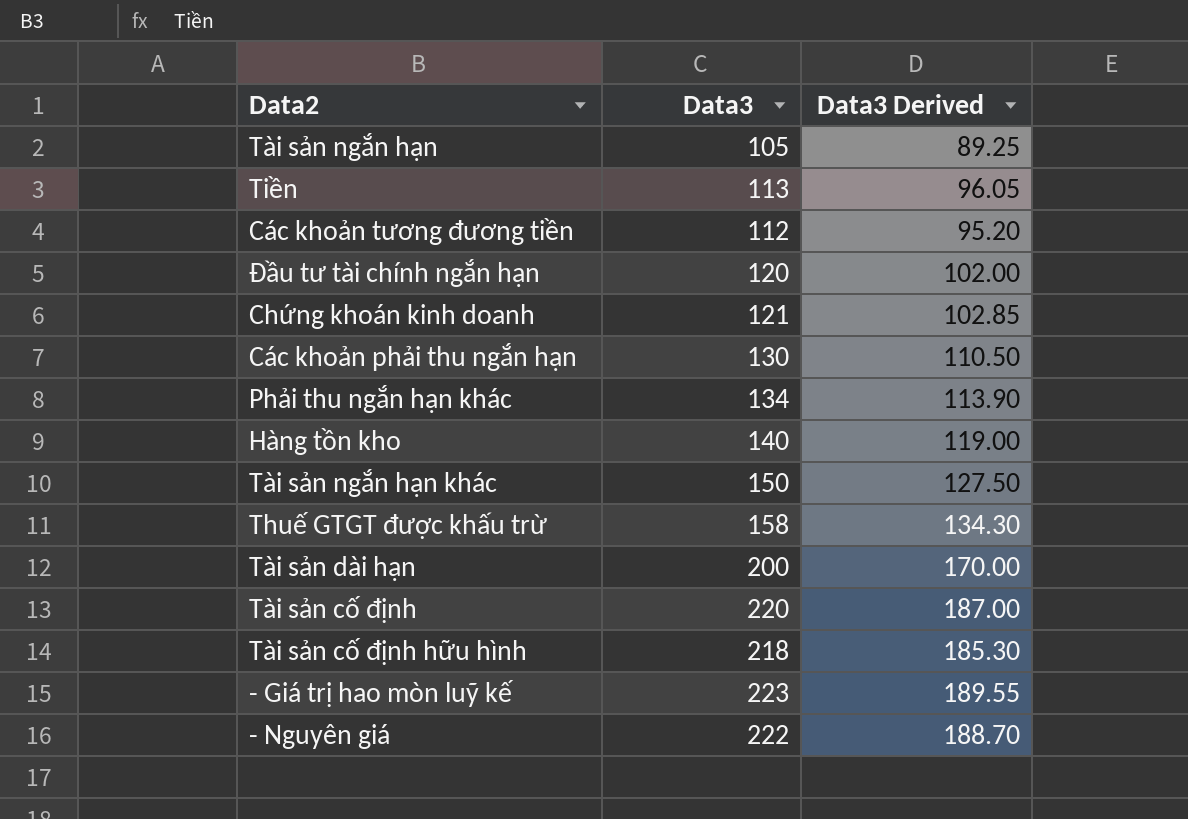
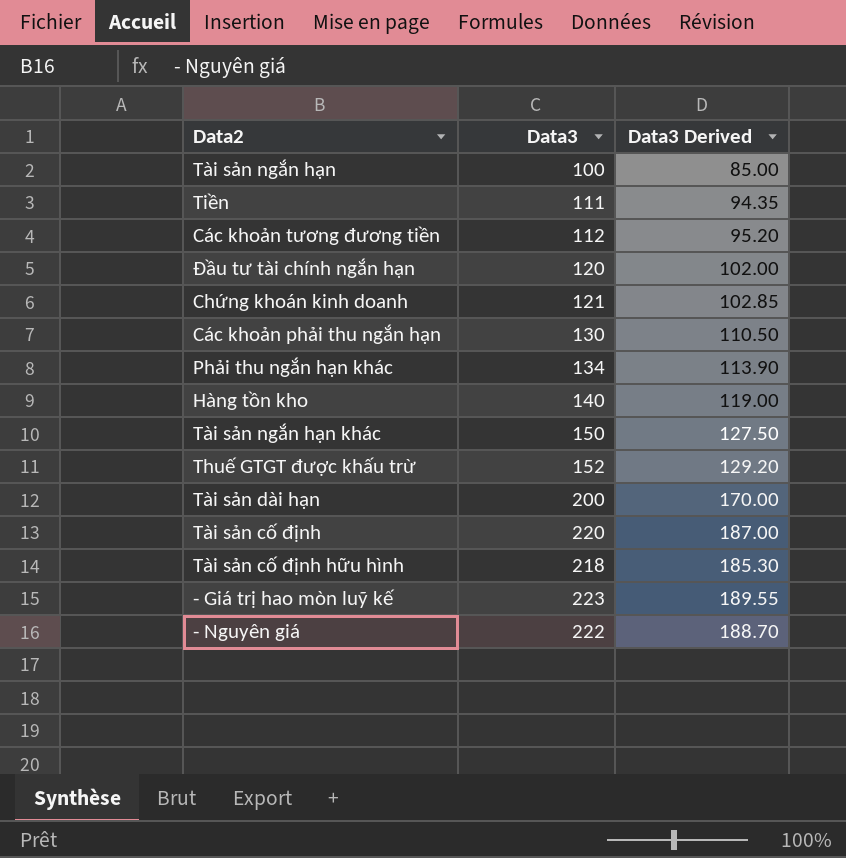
Tài sản ngắn hạn | Data3: 105 -> 100
Tài sản ngắn hạn | Data3 Derived: 89.25 -> 85.00
Tiền | Data3: 113 -> 111
Tiền | Data3 Derived: 96.05 -> 94.35
Thuế GTGT được khấu trừ | Data3: 158 -> 152
Thuế GTGT được khấu trừ | Data3 Derived: 134.30 -> 129.20

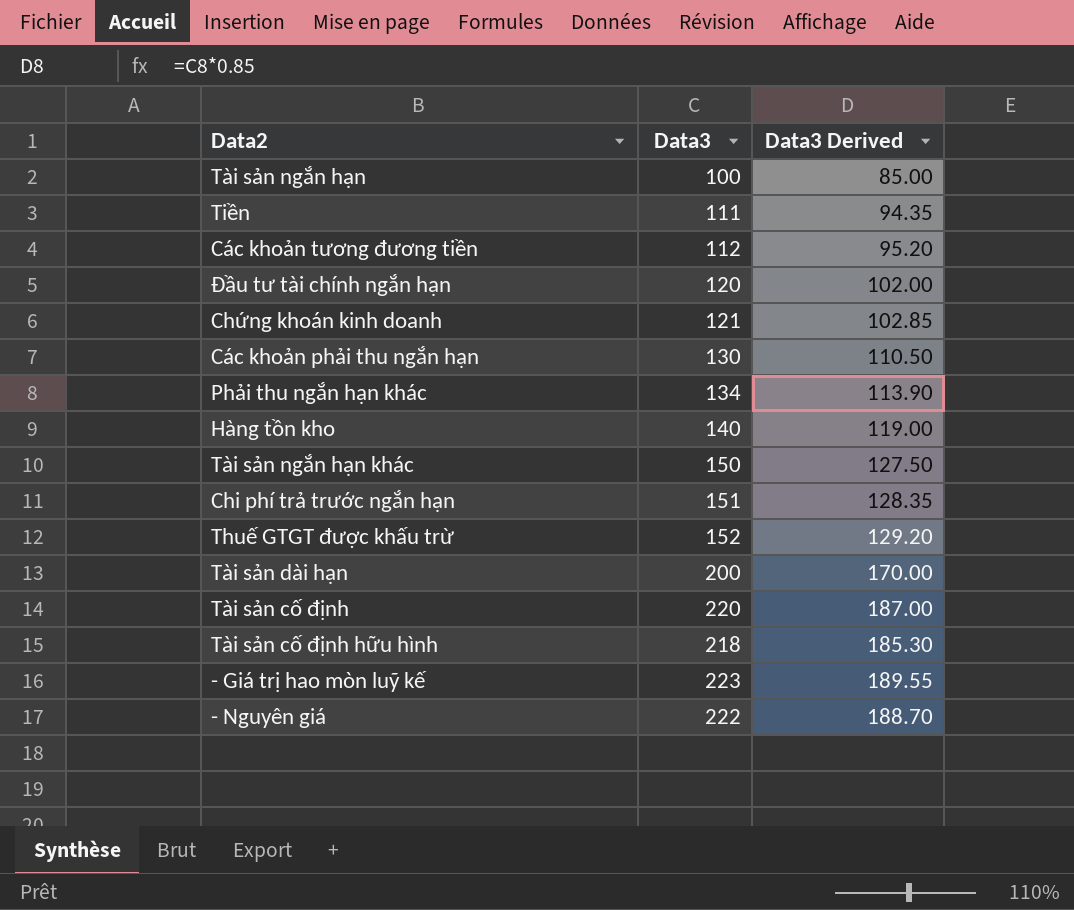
row Chi phí trả trước ngắn hạn: none -> 151 | 128.35

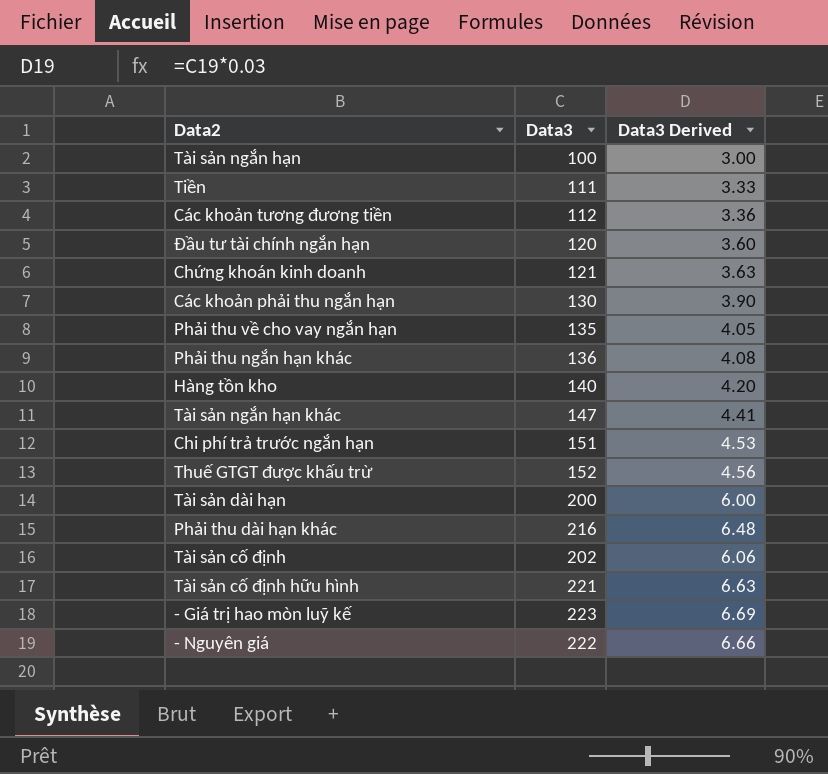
column Data3 Derived | formula: [Data3] * 0.85 -> [Data3] * 0.03
row Phải thu về cho vay ngắn hạn: none -> 135 | 4.05
Phải thu ngắn hạn khác | Data3: 134 -> 136
Tài sản ngắn hạn khác | Data3: 150 -> 147
row Phải thu dài hạn khác: none -> 216 | 6.48
Tài sản cố định | Data3: 220 -> 202
Tài sản cố định hữu hình | Data3: 218 -> 221

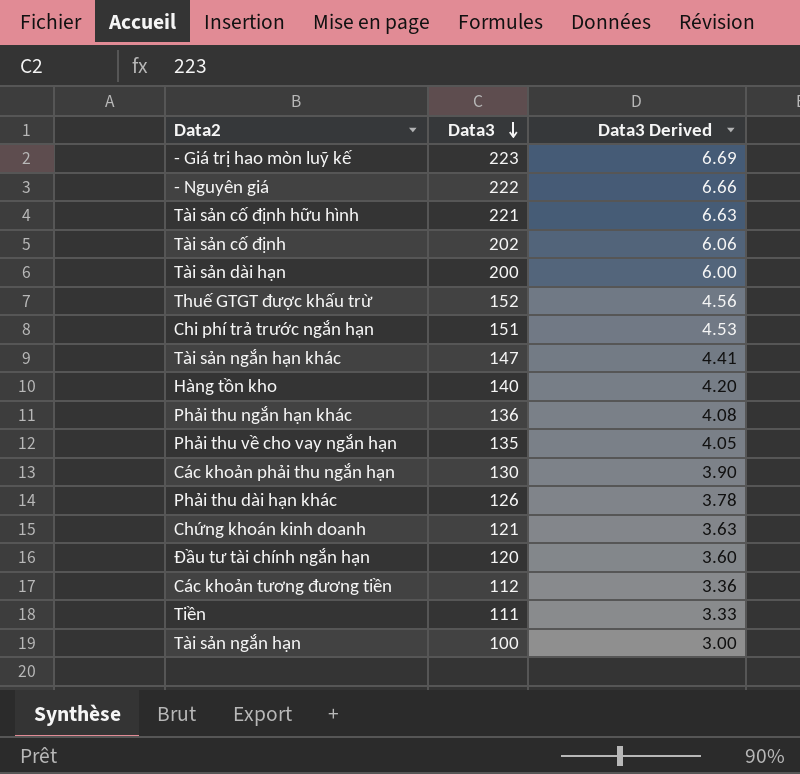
row order: none -> Data3 descending
Phải thu dài hạn khác | Data3: 216 -> 126
Phải thu dài hạn khác | Data3 Derived: 6.48 -> 3.78

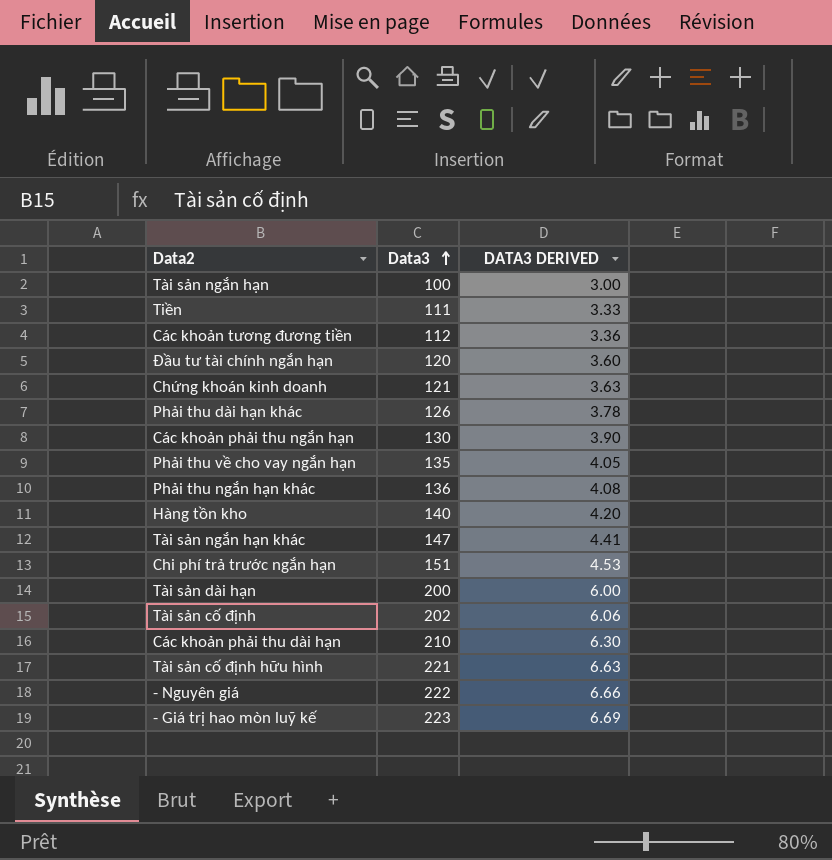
row order: Data3 descending -> Data3 ascending
column name: Data3 Derived -> DATA3 DERIVED
row Thuế GTGT được khấu trừ: 152 | 4.56 -> none
row Các khoản phải thu dài hạn: none -> 210 | 6.30

